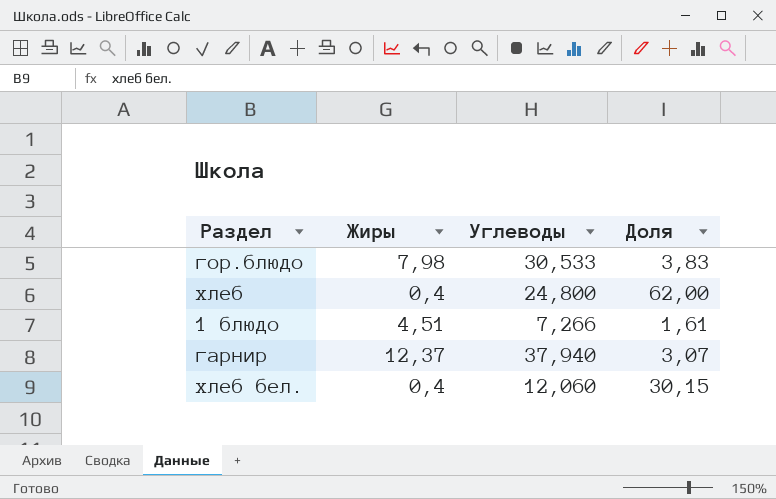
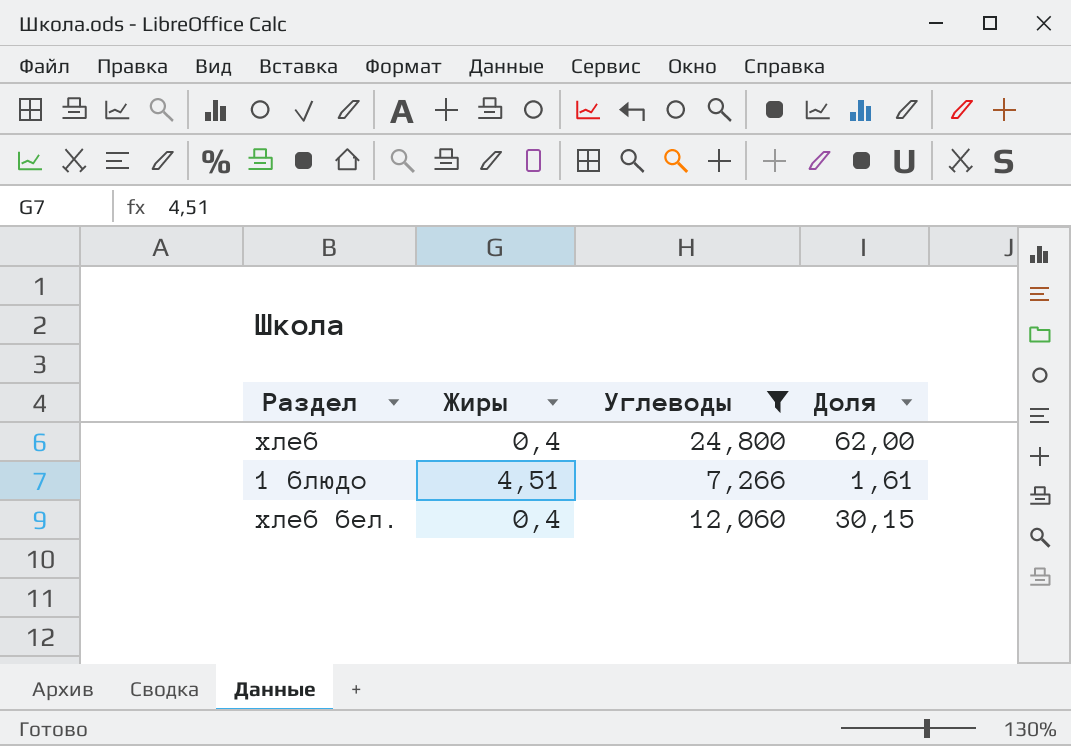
filter: none -> Углеводы <= 24,800

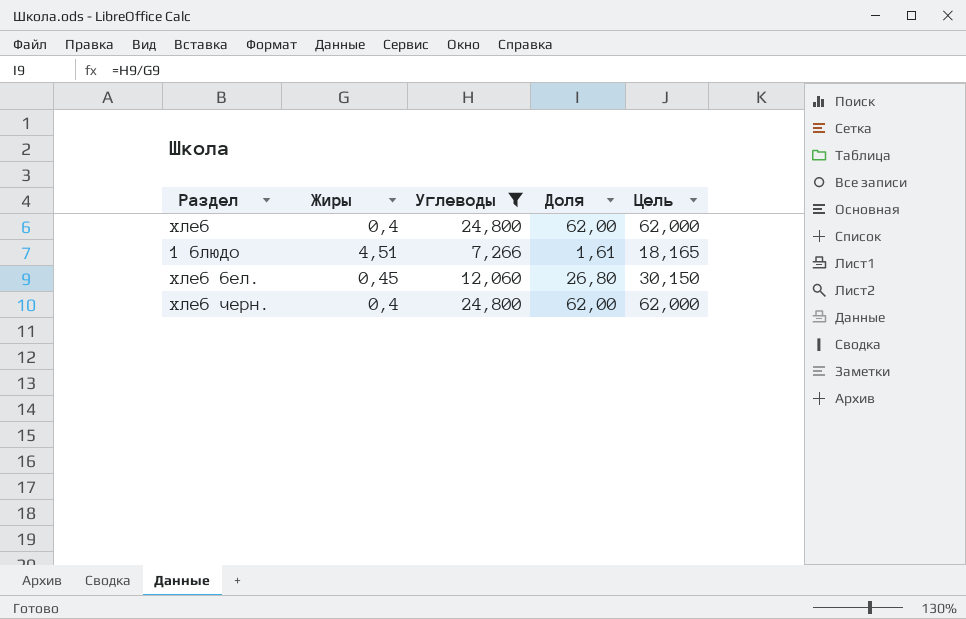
column Цель | formula: none -> [Углеводы] * 2,5
хлеб бел. | Жиры: 0,4 -> 0,45
хлеб бел. | Доля: 30,15 -> 26,80
row хлеб черн.: none -> 0,4 | 24,800 | 62,00 | 62,000

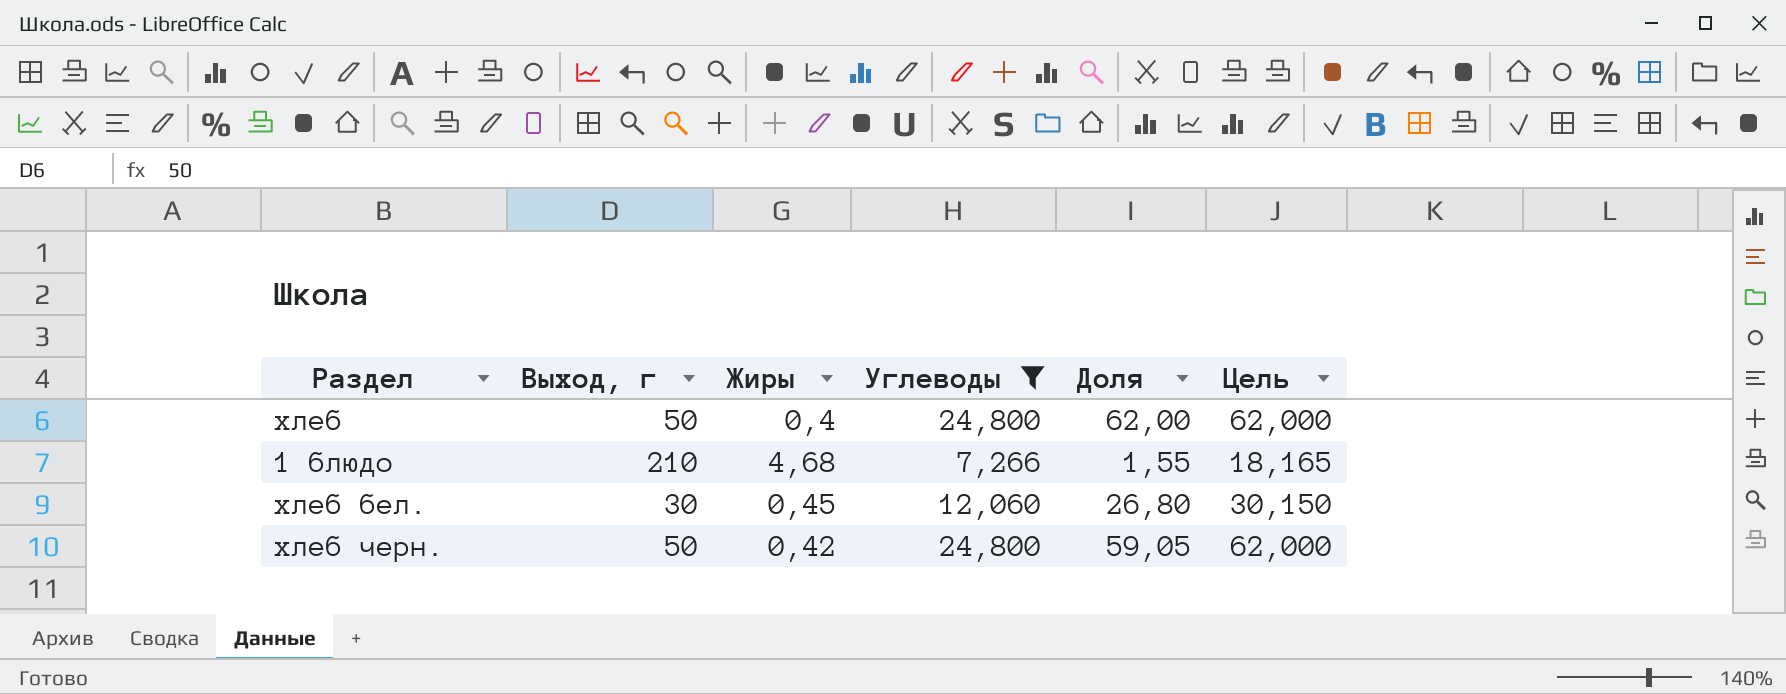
column Выход, г | position: none -> 2
1 блюдо | Жиры: 4,51 -> 4,68
1 блюдо | Доля: 1,61 -> 1,55
хлеб черн. | Жиры: 0,4 -> 0,42
хлеб черн. | Доля: 62,00 -> 59,05

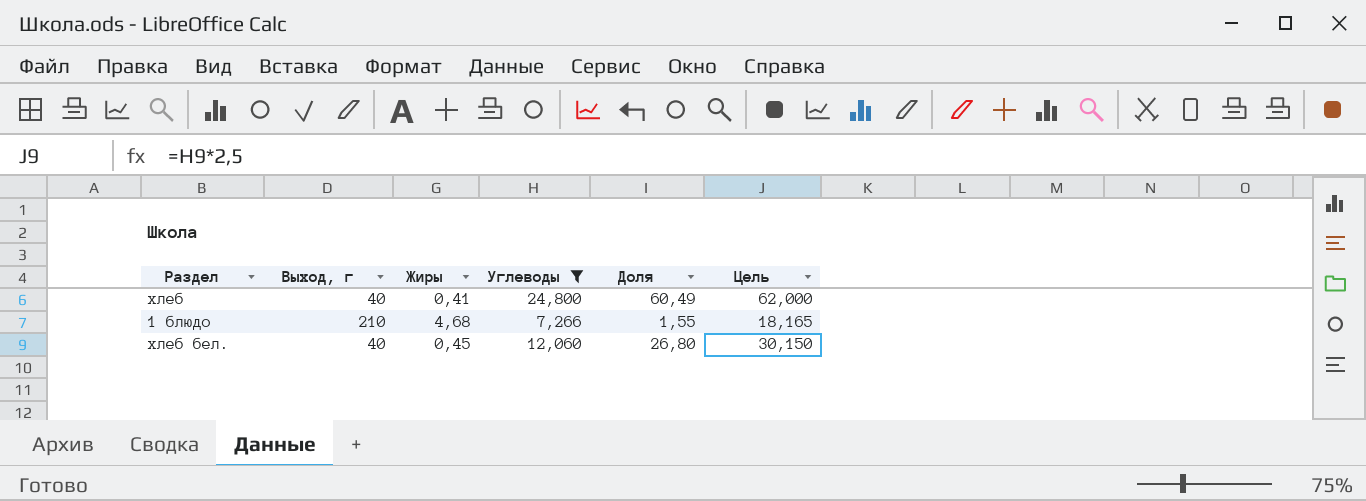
row хлеб черн.: 50 | 0,42 | 24,800 | 59,05 | 62,000 -> none
хлеб | Выход, г: 50 -> 40
хлеб | Жиры: 0,4 -> 0,41
хлеб | Доля: 62,00 -> 60,49
хлеб бел. | Выход, г: 30 -> 40

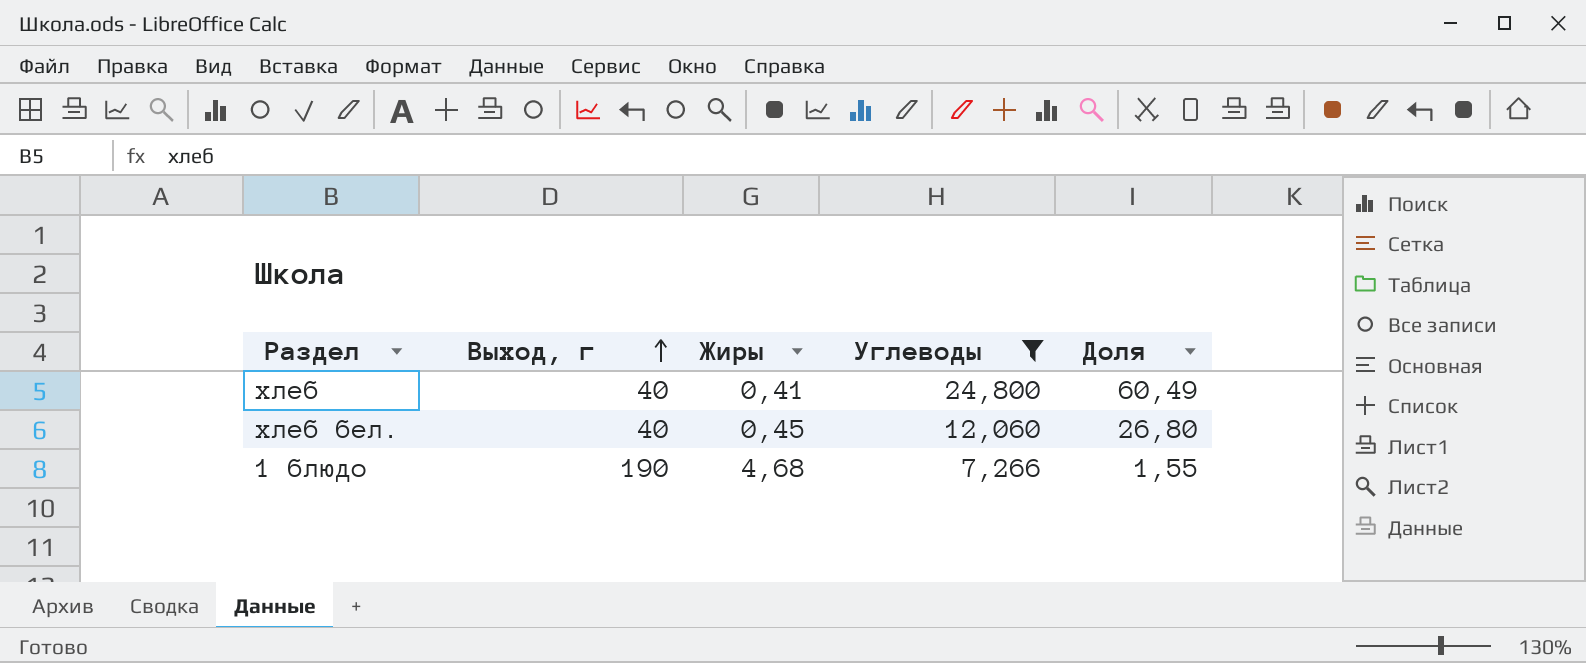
row order: none -> Выход, г ascending
column Цель | formula: [Углеводы] * 2,5 -> none
1 блюдо | Выход, г: 210 -> 190

